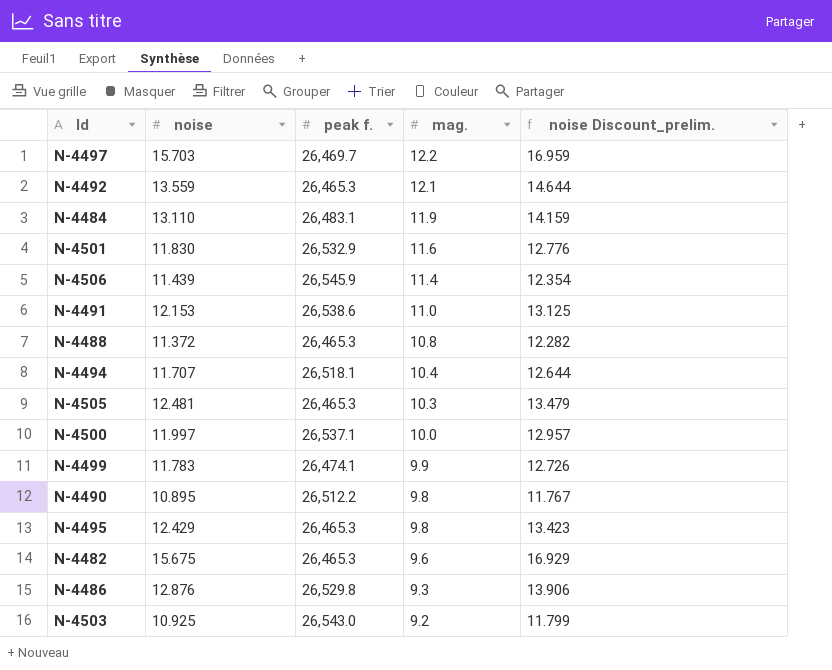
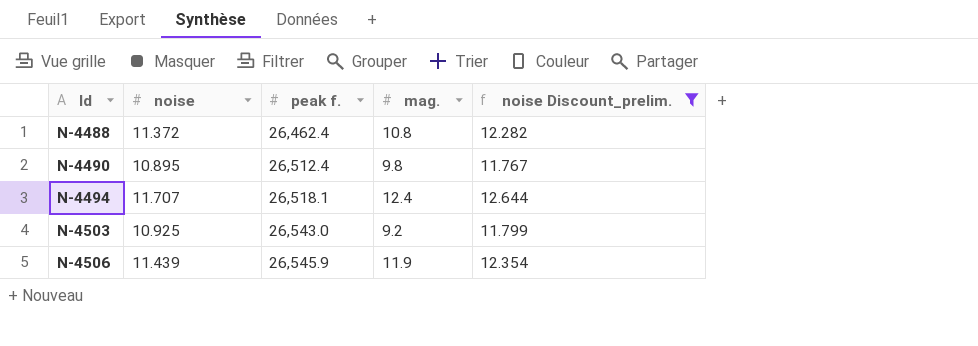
filter: none -> noise Discount_prelim. <= 12.644
row order: mag. descending -> Id ascending
N-4488 | peak f.: 26,465.3 -> 26,462.4
N-4490 | peak f.: 26,512.2 -> 26,512.4
N-4494 | mag.: 10.4 -> 12.4
N-4506 | mag.: 11.4 -> 11.9

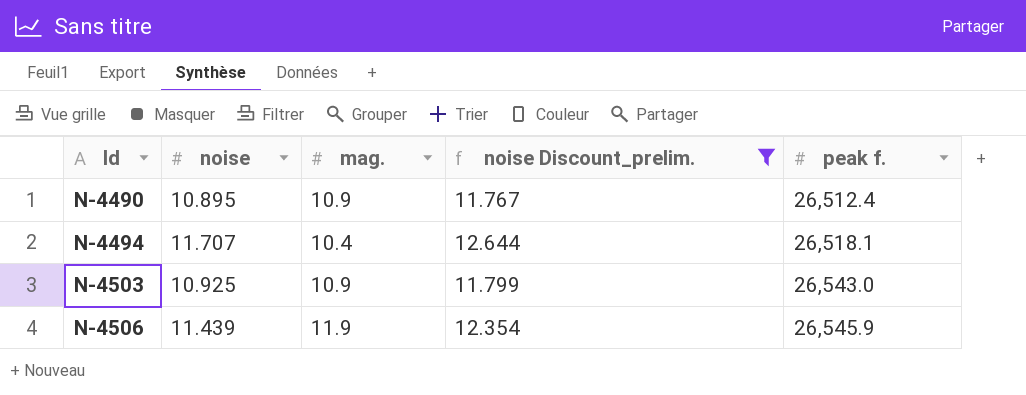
column peak f. | position: 3 -> 5
row N-4488: 11.372 | 26,462.4 | 10.8 | 12.282 -> none
N-4490 | mag.: 9.8 -> 10.9
N-4494 | mag.: 12.4 -> 10.4
N-4503 | mag.: 9.2 -> 10.9

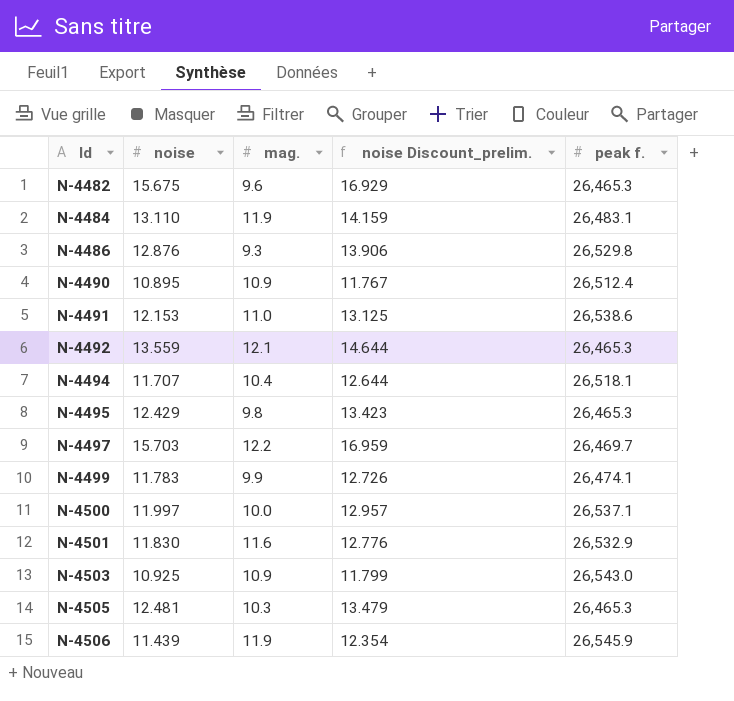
filter: noise Discount_prelim. <= 12.644 -> none

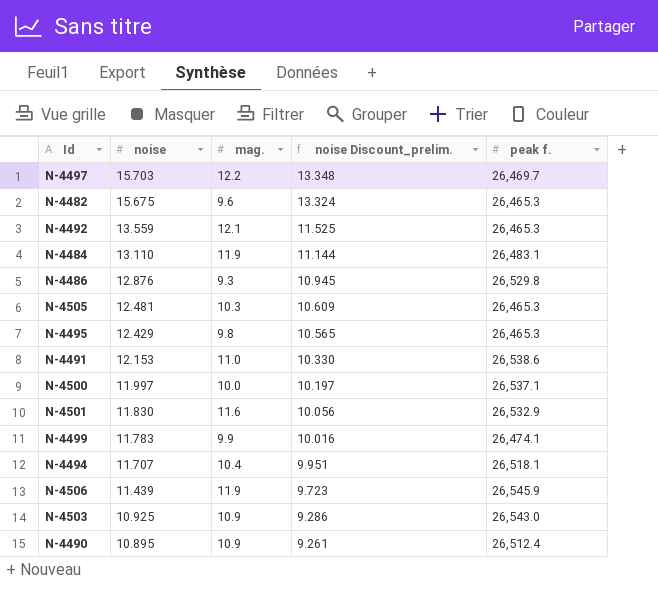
row order: Id ascending -> noise descending
column noise Discount_prelim. | formula: [noise] * 1.08 -> [noise] * 0.85

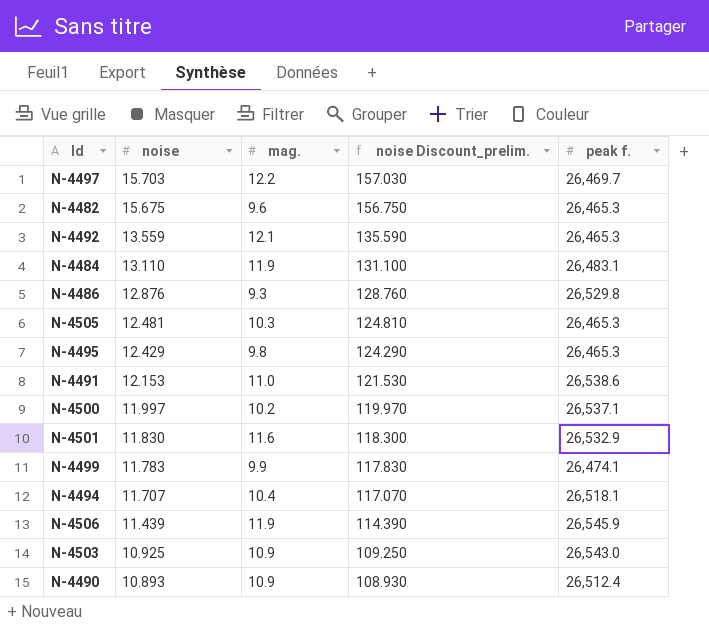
column noise Discount_prelim. | formula: [noise] * 0.85 -> [noise] * 10
N-4500 | mag.: 10.0 -> 10.2
N-4490 | noise: 10.895 -> 10.893

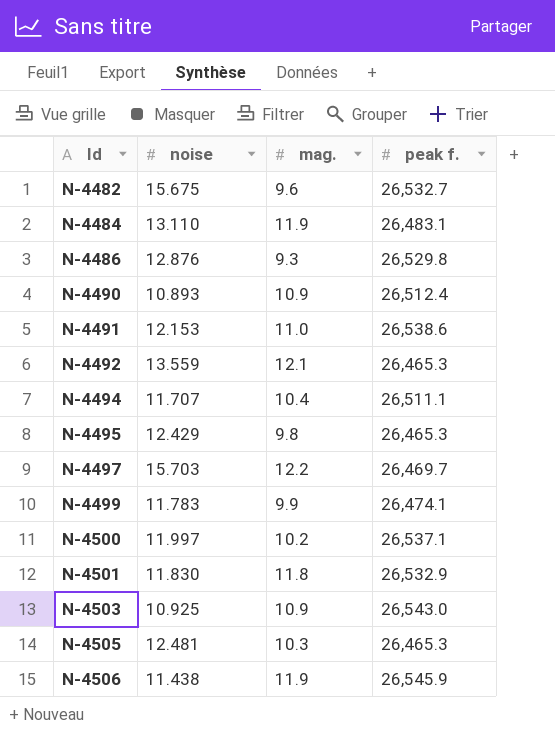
row order: noise descending -> Id ascending
column noise Discount_prelim. | formula: [noise] * 10 -> none
N-4482 | peak f.: 26,465.3 -> 26,532.7
N-4494 | peak f.: 26,518.1 -> 26,511.1
N-4501 | mag.: 11.6 -> 11.8
N-4506 | noise: 11.439 -> 11.438

